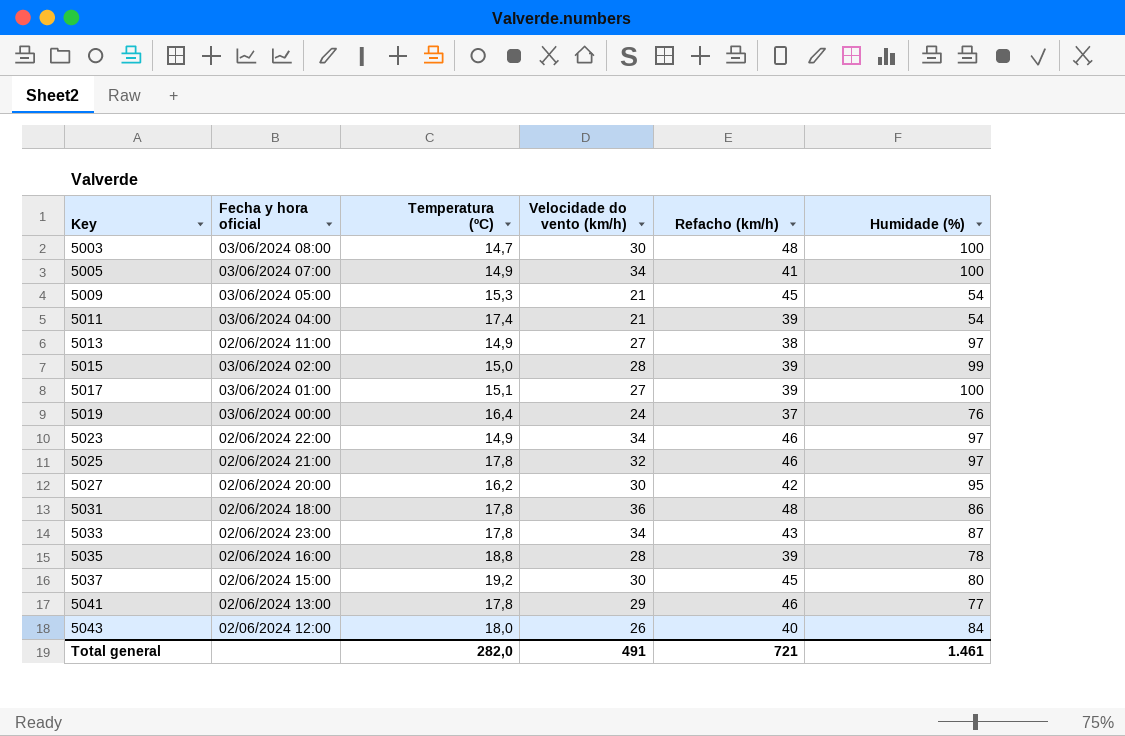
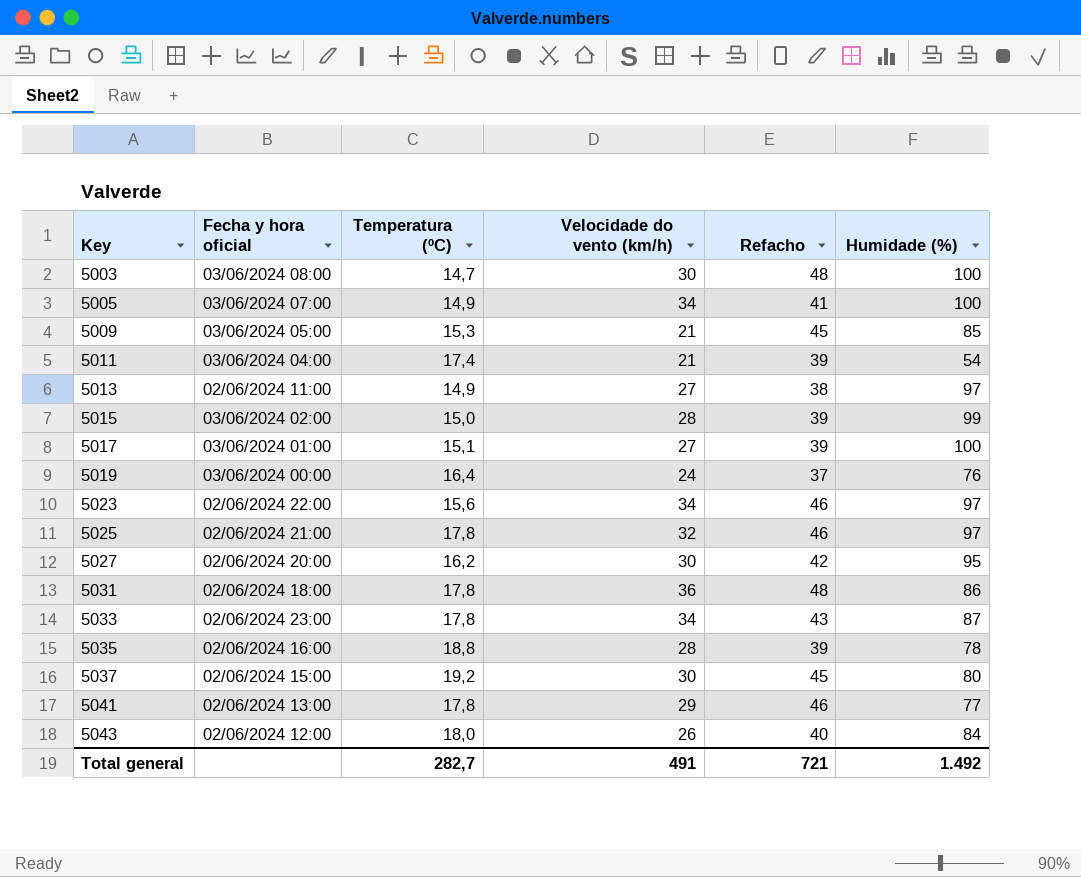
column name: Refacho (km/h) -> Refacho
5009 | Humidade (%): 54 -> 85
5023 | Temperatura (ºC): 14,9 -> 15,6
Total general | Temperatura (ºC): 282,0 -> 282,7
Total general | Humidade (%): 1.461 -> 1.492

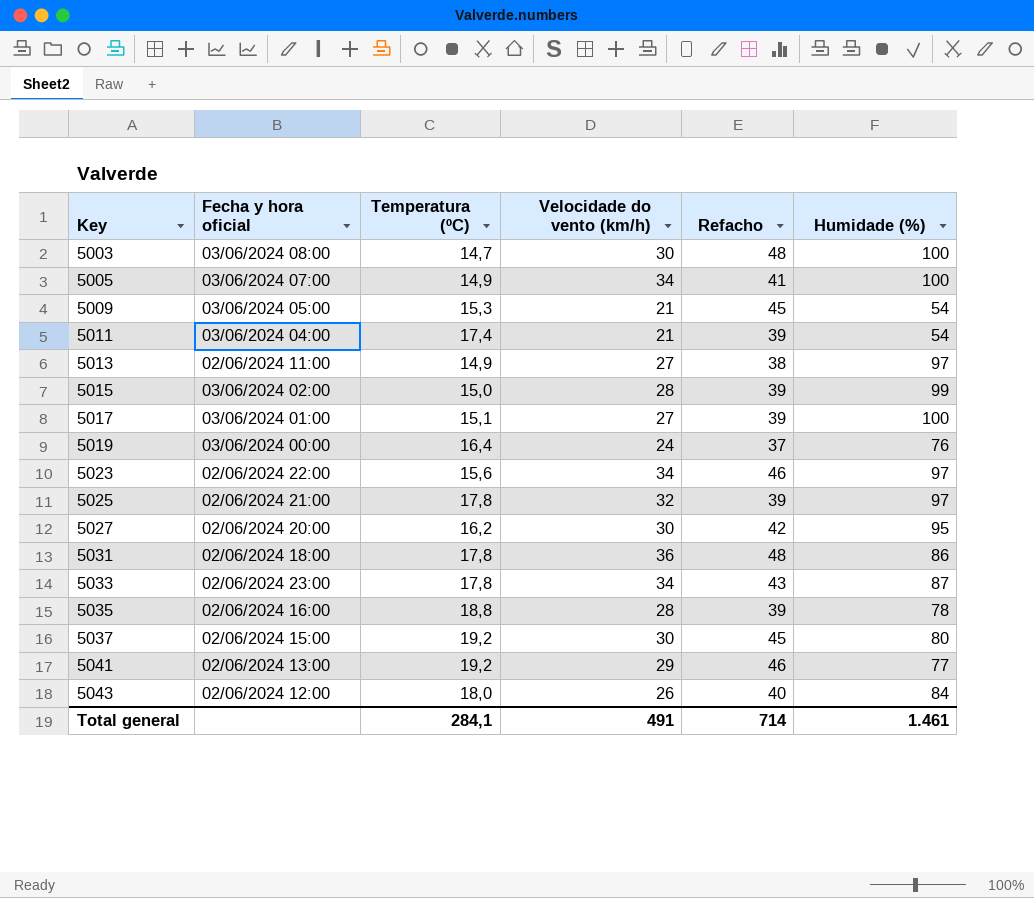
5009 | Humidade (%): 85 -> 54
5025 | Refacho: 46 -> 39
5041 | Temperatura (ºC): 17,8 -> 19,2
Total general | Temperatura (ºC): 282,7 -> 284,1
Total general | Refacho: 721 -> 714
Total general | Humidade (%): 1.492 -> 1.461

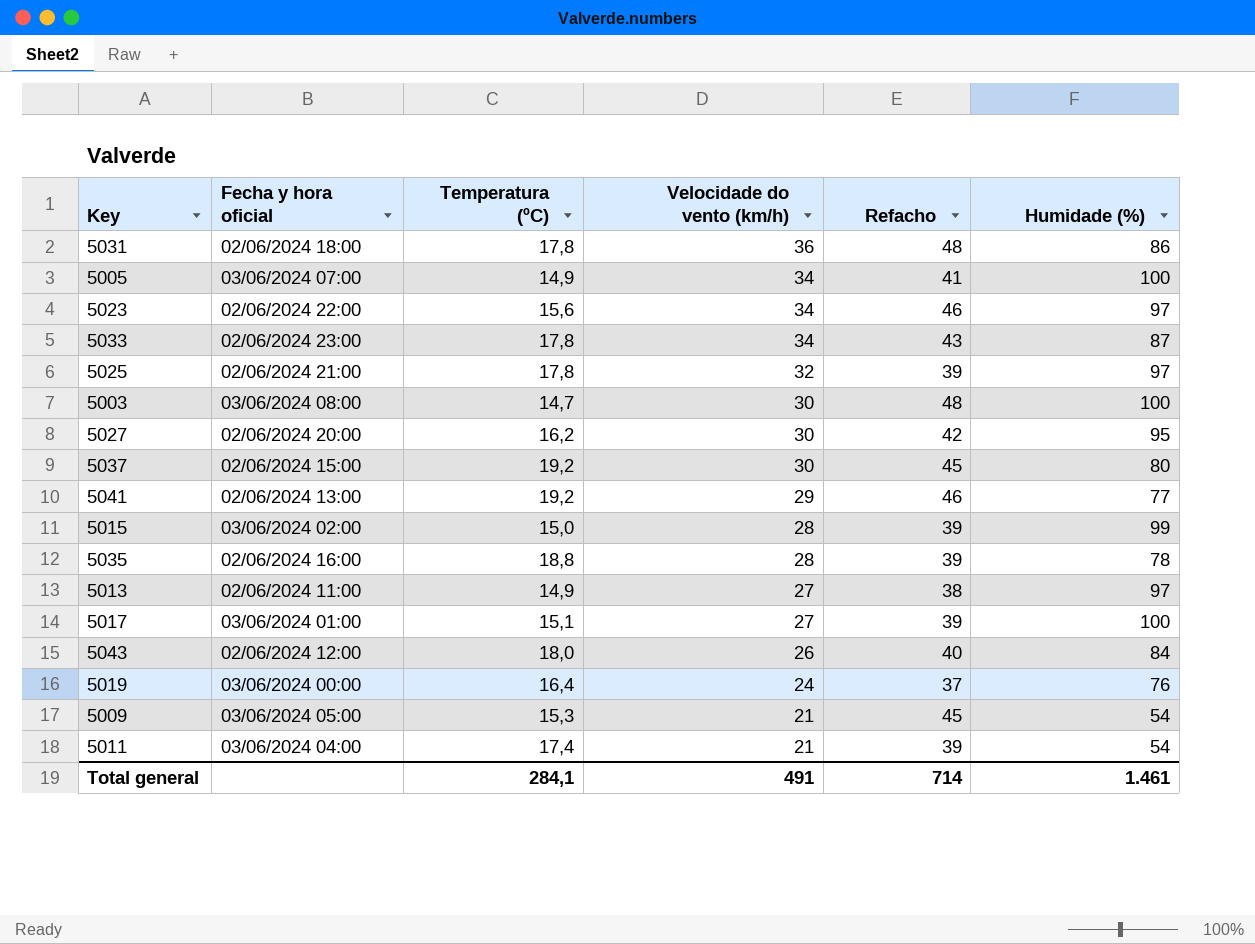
row order: Key ascending -> Velocidade do vento (km/h) descending

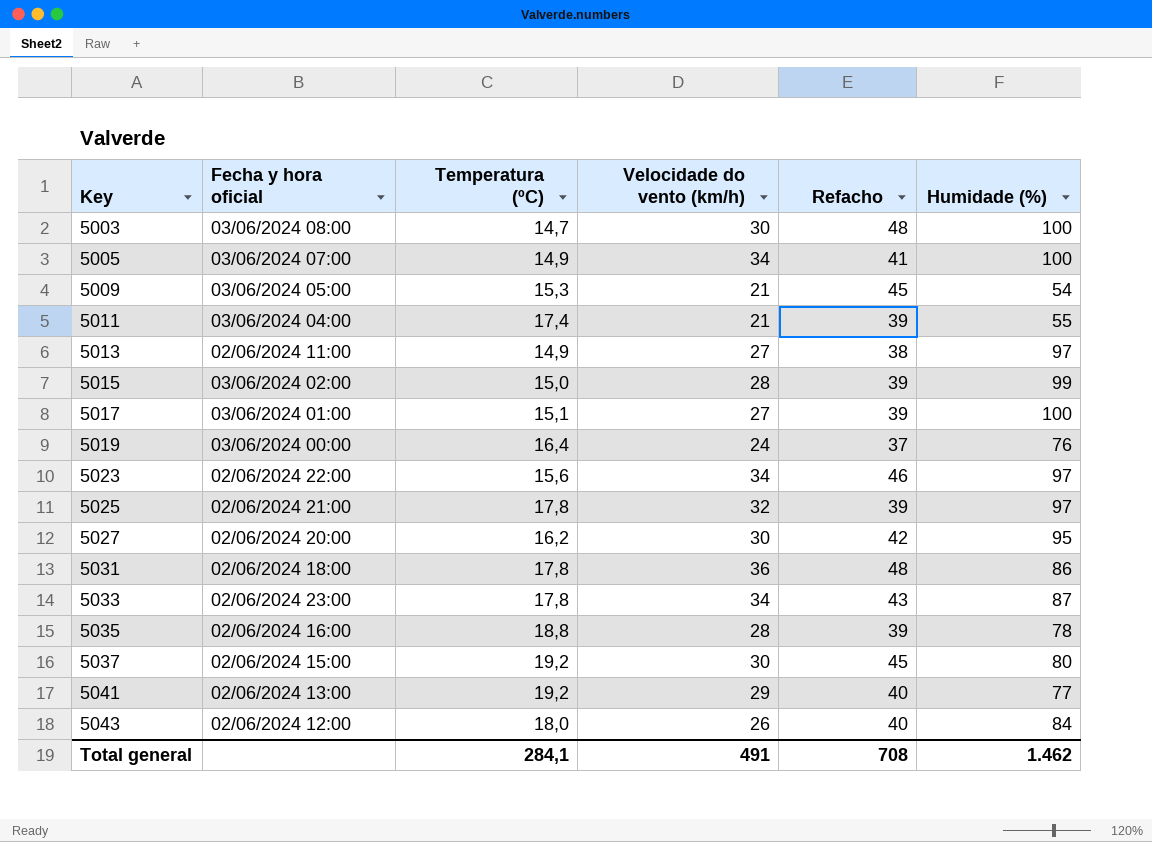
row order: Velocidade do vento (km/h) descending -> Key ascending
5011 | Humidade (%): 54 -> 55
5041 | Refacho: 46 -> 40
Total general | Refacho: 714 -> 708
Total general | Humidade (%): 1.461 -> 1.462

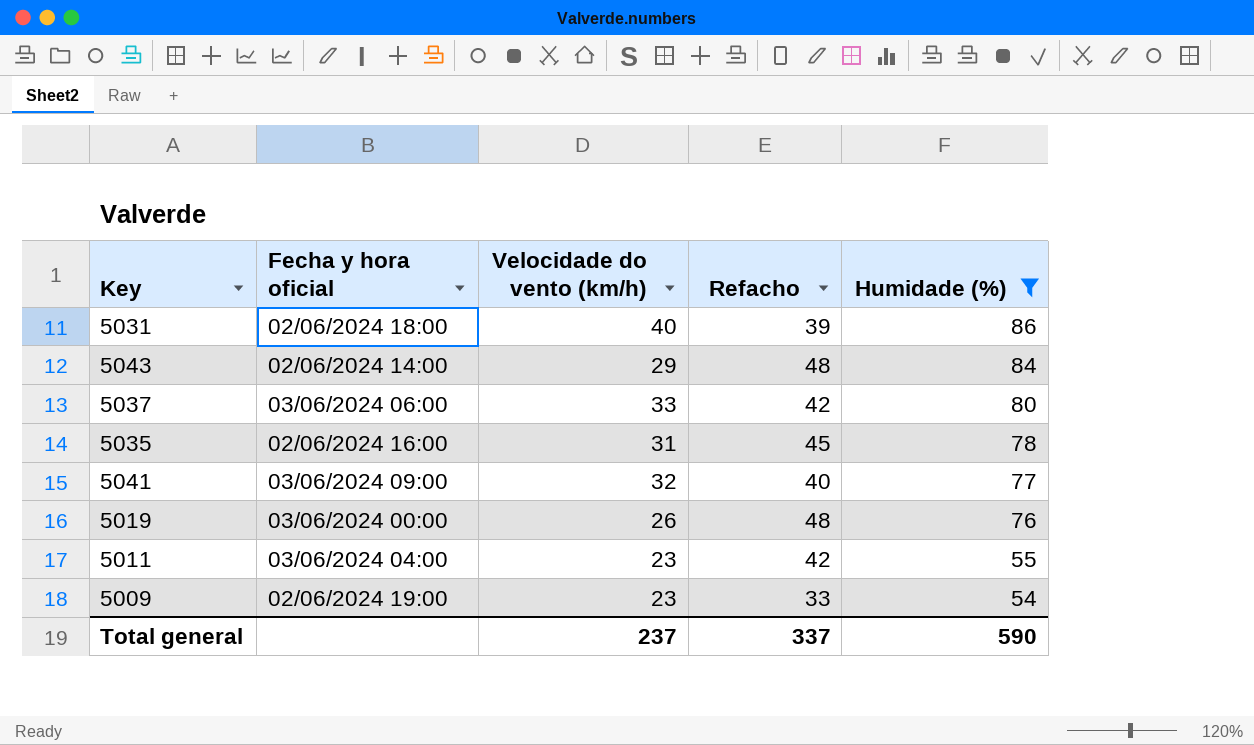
filter: none -> Humidade (%) <= 86
row order: Key ascending -> Humidade (%) descending
column Temperatura (ºC) | position: 3 -> none
5031 | Velocidade do vento (km/h): 36 -> 40
5031 | Refacho: 48 -> 39
5043 | Fecha y hora oficial: 02/06/2024 12:00 -> 02/06/2024 14:00
5043 | Velocidade do vento (km/h): 26 -> 29
5043 | Refacho: 40 -> 48
5037 | Fecha y hora oficial: 02/06/2024 15:00 -> 03/06/2024 06:00
5037 | Velocidade do vento (km/h): 30 -> 33
5037 | Refacho: 45 -> 42
5035 | Velocidade do vento (km/h): 28 -> 31
5035 | Refacho: 39 -> 45
5041 | Fecha y hora oficial: 02/06/2024 13:00 -> 03/06/2024 09:00
5041 | Velocidade do vento (km/h): 29 -> 32
5019 | Velocidade do vento (km/h): 24 -> 26
5019 | Refacho: 37 -> 48
5011 | Velocidade do vento (km/h): 21 -> 23
5011 | Refacho: 39 -> 42
5009 | Fecha y hora oficial: 03/06/2024 05:00 -> 02/06/2024 19:00
5009 | Velocidade do vento (km/h): 21 -> 23
5009 | Refacho: 45 -> 33
Total general | Velocidade do vento (km/h): 491 -> 237
Total general | Refacho: 708 -> 337
Total general | Humidade (%): 1.462 -> 590

